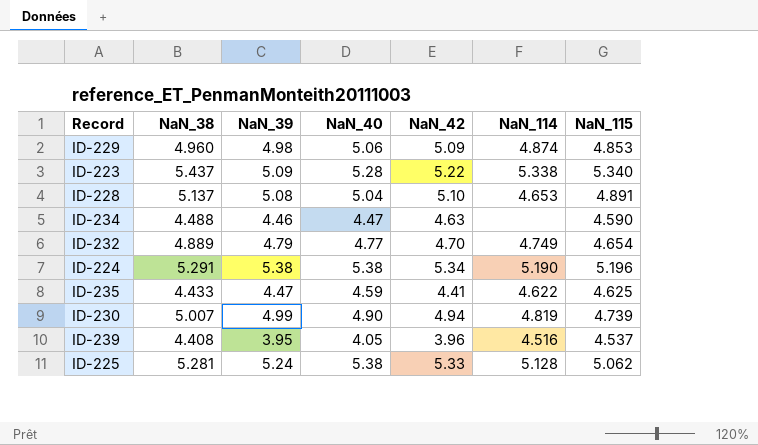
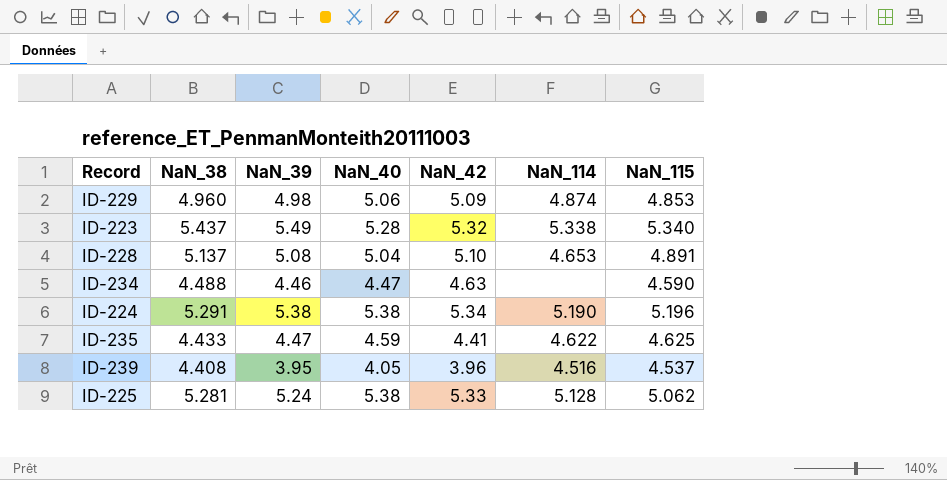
row ID-232: 4.889 | 4.79 | 4.77 | 4.70 | 4.749 | 4.654 -> none
row ID-230: 5.007 | 4.99 | 4.90 | 4.94 | 4.819 | 4.739 -> none
ID-223 | NaN_39: 5.09 -> 5.49
ID-223 | NaN_42: 5.22 -> 5.32

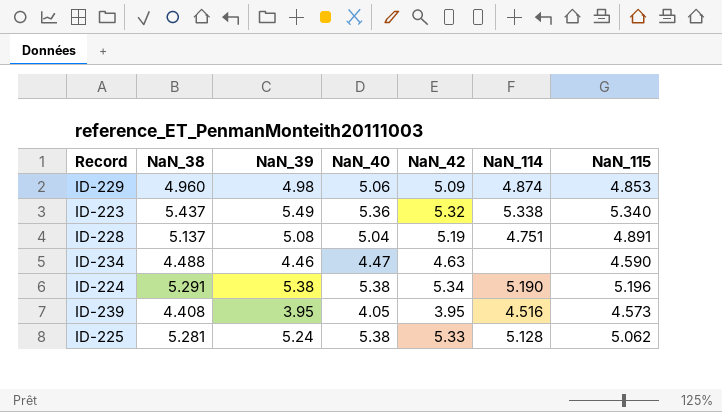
row ID-235: 4.433 | 4.47 | 4.59 | 4.41 | 4.622 | 4.625 -> none
ID-223 | NaN_40: 5.28 -> 5.36
ID-228 | NaN_42: 5.10 -> 5.19
ID-228 | NaN_114: 4.653 -> 4.751
ID-239 | NaN_42: 3.96 -> 3.95
ID-239 | NaN_115: 4.537 -> 4.573

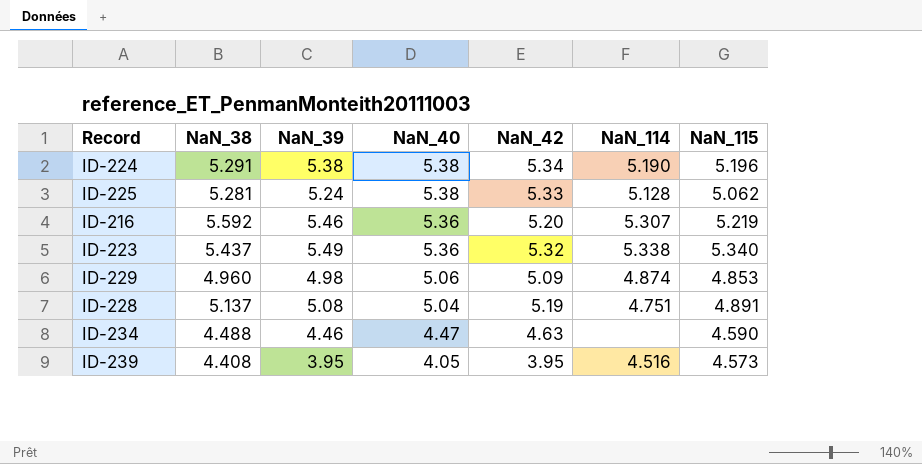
row order: none -> NaN_40 descending
row ID-216: none -> 5.592 | 5.46 | 5.36 | 5.20 | 5.307 | 5.219

